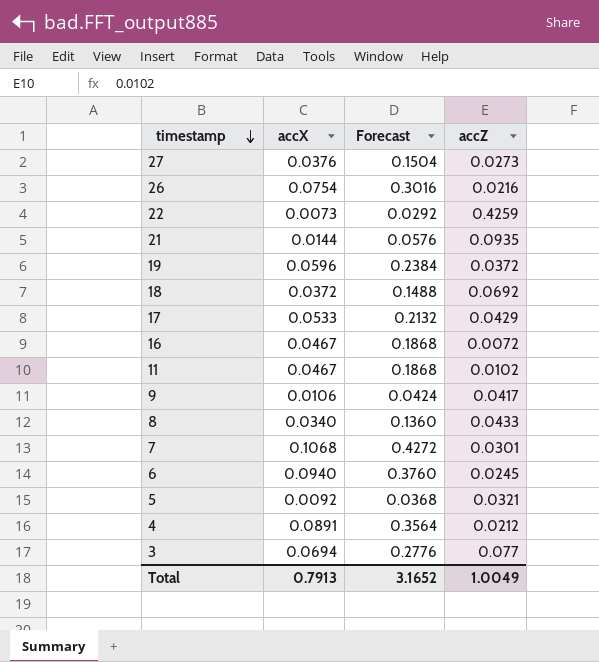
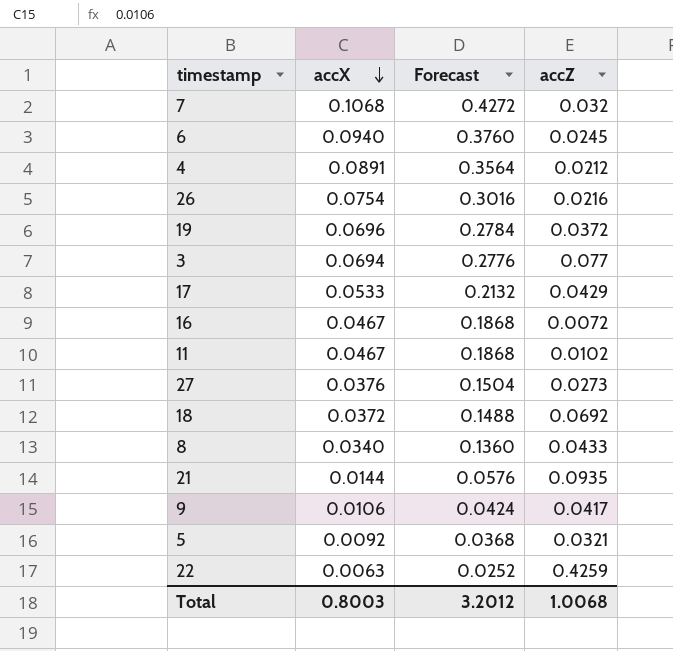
row order: timestamp descending -> accX descending
7 | accZ: 0.0301 -> 0.032
19 | accX: 0.0596 -> 0.0696
19 | Forecast: 0.2384 -> 0.2784
22 | accX: 0.0073 -> 0.0063
22 | Forecast: 0.0292 -> 0.0252
Total | accX: 0.7913 -> 0.8003
Total | Forecast: 3.1652 -> 3.2012
Total | accZ: 1.0049 -> 1.0068

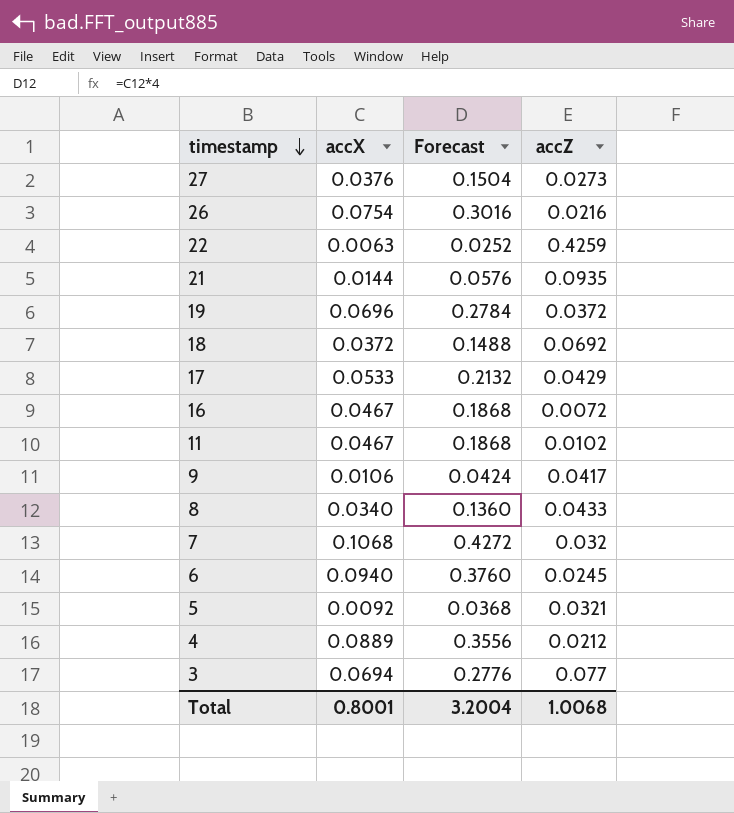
row order: accX descending -> timestamp descending
4 | accX: 0.0891 -> 0.0889
4 | Forecast: 0.3564 -> 0.3556
Total | accX: 0.8003 -> 0.8001
Total | Forecast: 3.2012 -> 3.2004

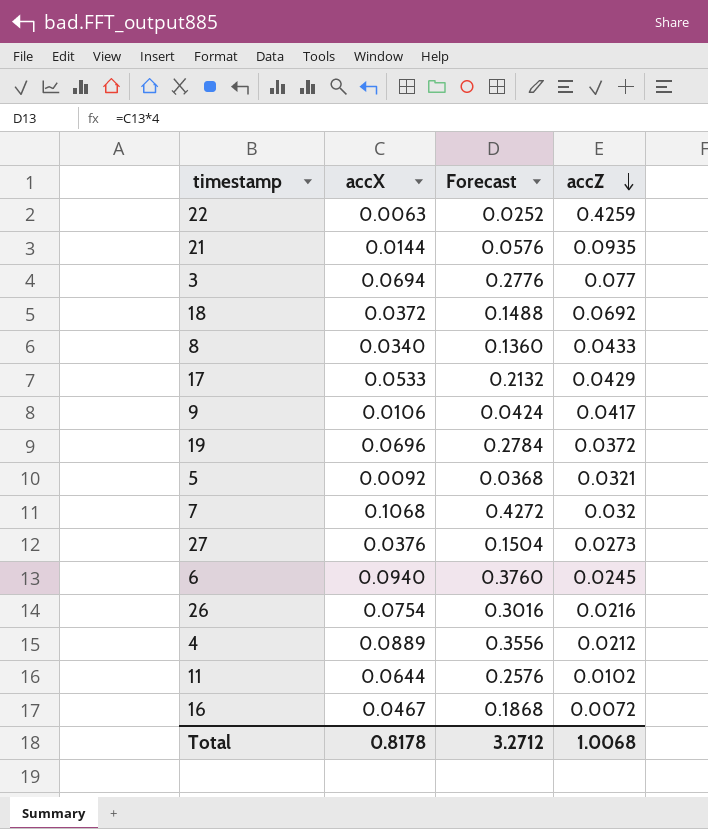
row order: timestamp descending -> accZ descending
11 | accX: 0.0467 -> 0.0644
11 | Forecast: 0.1868 -> 0.2576
Total | accX: 0.8001 -> 0.8178
Total | Forecast: 3.2004 -> 3.2712

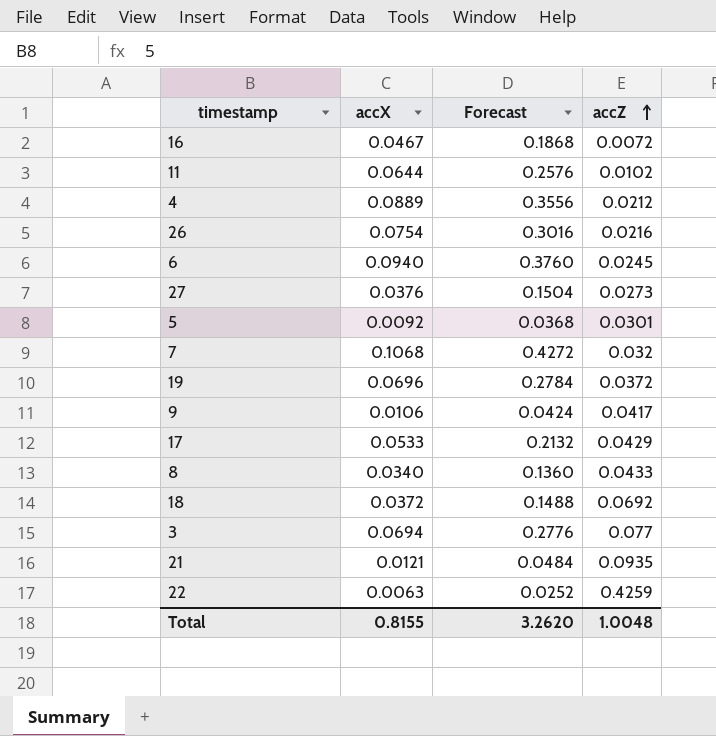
row order: accZ descending -> accZ ascending
5 | accZ: 0.0321 -> 0.0301
21 | accX: 0.0144 -> 0.0121
21 | Forecast: 0.0576 -> 0.0484
Total | accX: 0.8178 -> 0.8155
Total | Forecast: 3.2712 -> 3.2620
Total | accZ: 1.0068 -> 1.0048

